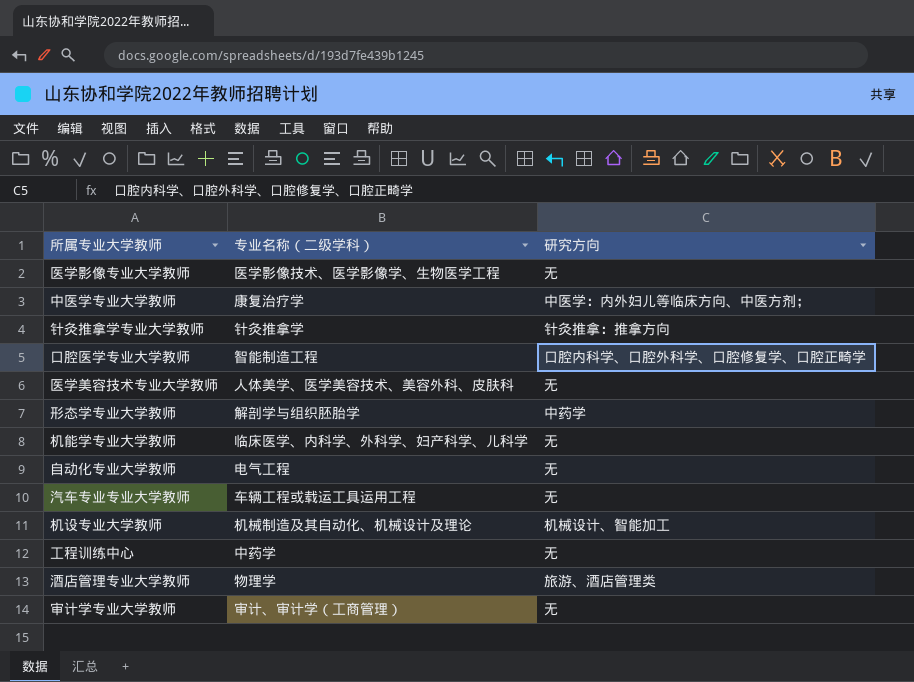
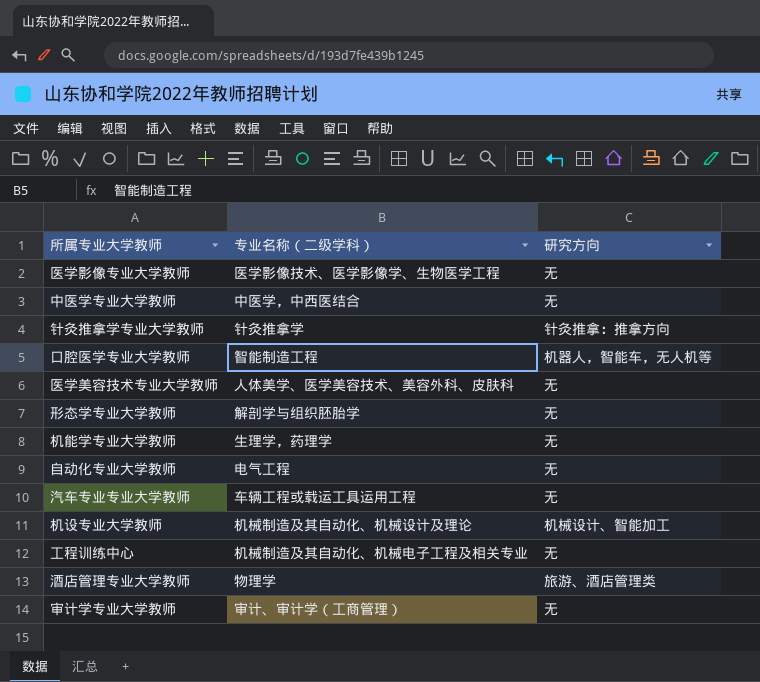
中医学专业大学教师 | 专业名称（二级学科）: 康复治疗学 -> 中医学，中西医结合
中医学专业大学教师 | 研究方向: 中医学：内外妇儿等临床方向、中医方剂； -> 无
口腔医学专业大学教师 | 研究方向: 口腔内科学、口腔外科学、口腔修复学、口腔正畸学 -> 机器人，智能车，无人机等
形态学专业大学教师 | 研究方向: 中药学 -> 无
机能学专业大学教师 | 专业名称（二级学科）: 临床医学、内科学、外科学、妇产科学、儿科学 -> 生理学，药理学
工程训练中心 | 专业名称（二级学科）: 中药学 -> 机械制造及其自动化、机械电子工程及相关专业

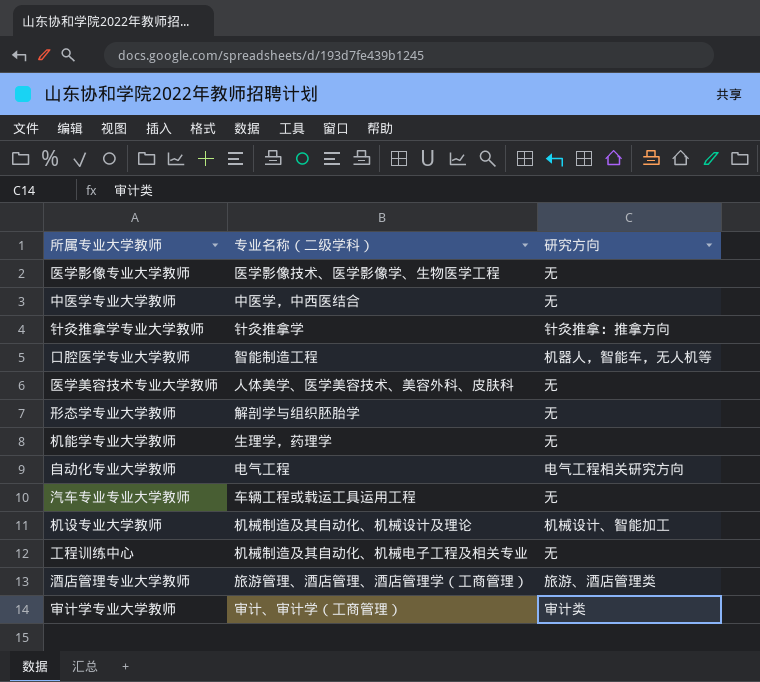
自动化专业大学教师 | 研究方向: 无 -> 电气工程相关研究方向
酒店管理专业大学教师 | 专业名称（二级学科）: 物理学 -> 旅游管理、酒店管理、酒店管理学（工商管理）
审计学专业大学教师 | 研究方向: 无 -> 审计类

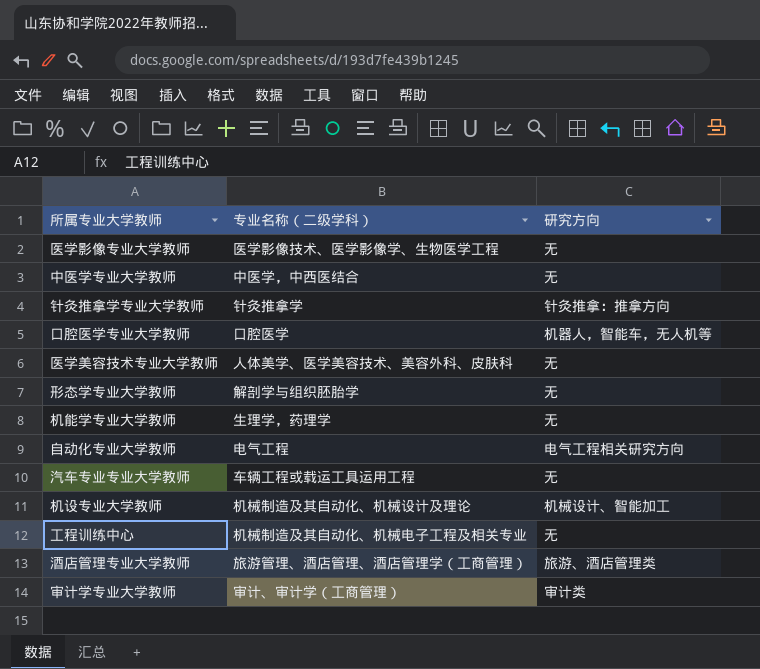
口腔医学专业大学教师 | 专业名称（二级学科）: 智能制造工程 -> 口腔医学

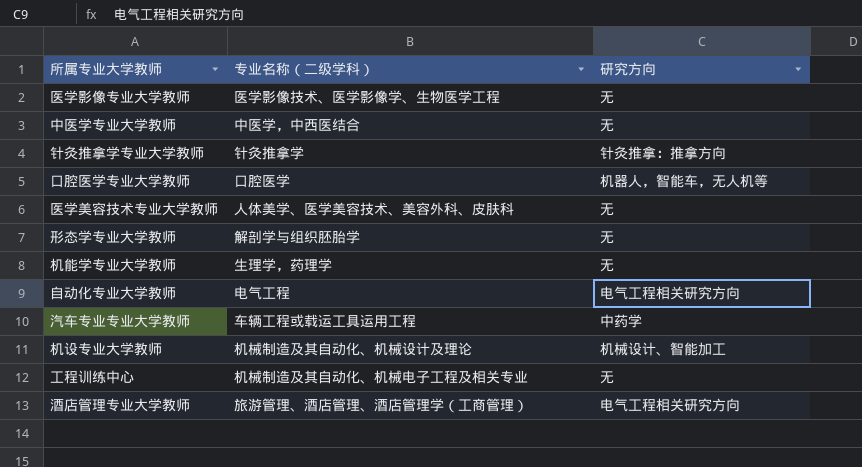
row 审计学专业大学教师: 审计、审计学（工商管理） | 审计类 -> none
汽车专业专业大学教师 | 研究方向: 无 -> 中药学
酒店管理专业大学教师 | 研究方向: 旅游、酒店管理类 -> 电气工程相关研究方向

